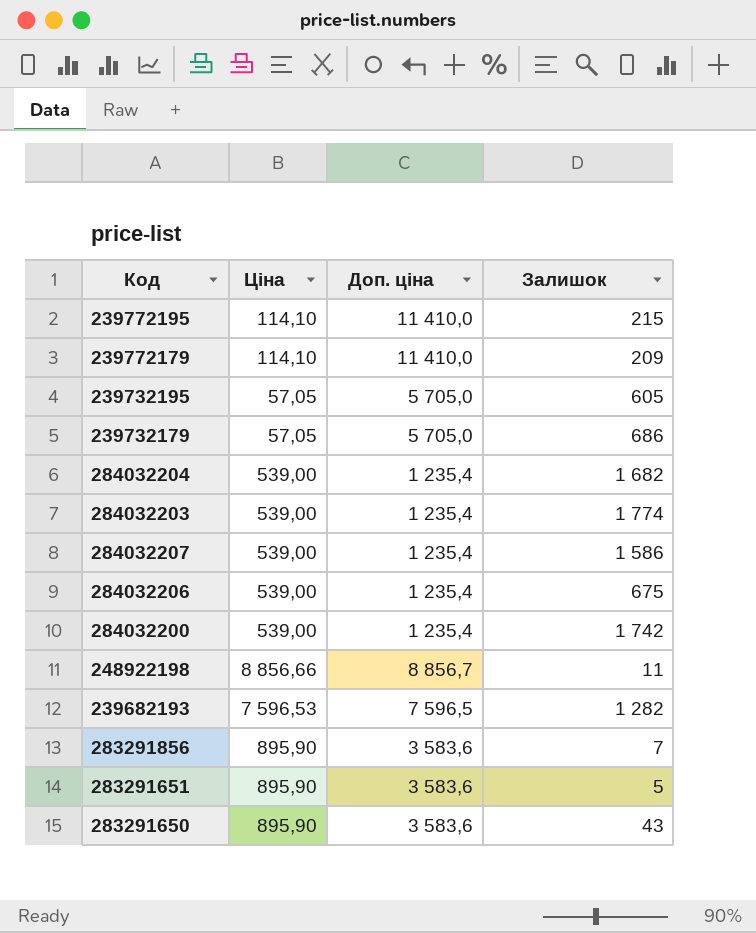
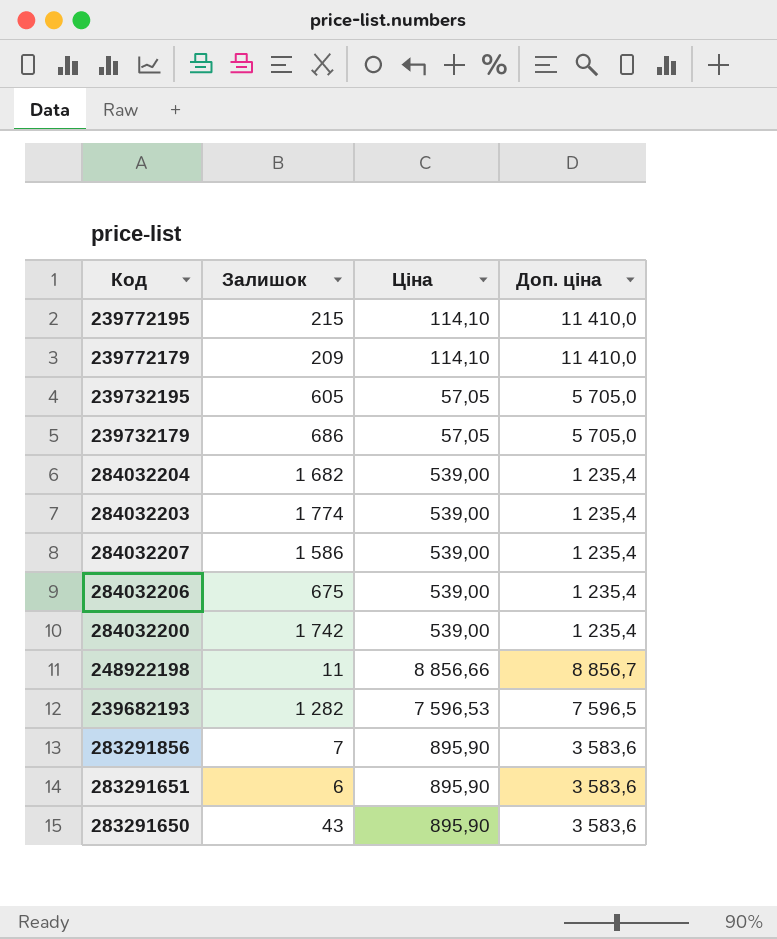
column Залишок | position: 4 -> 2
283291651 | Залишок: 5 -> 6

